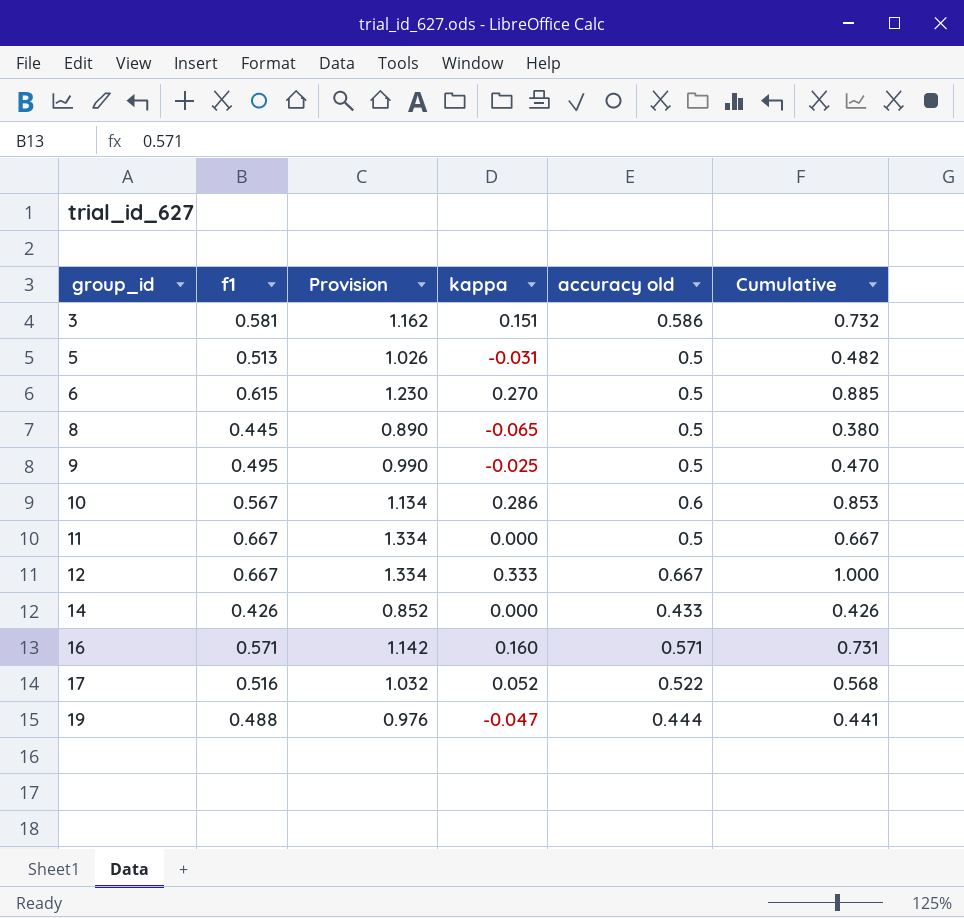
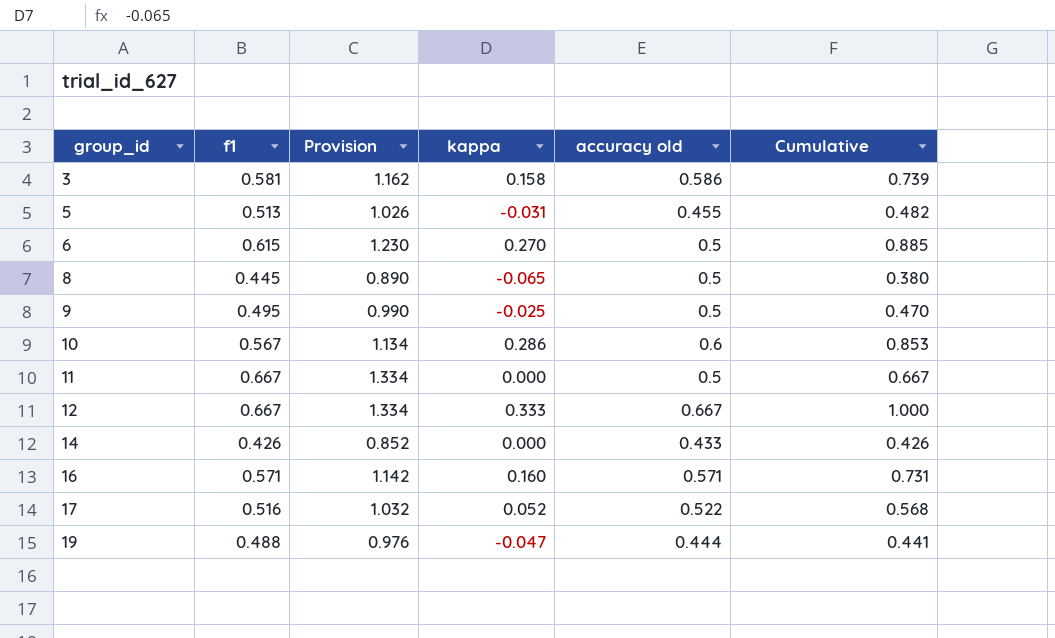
3 | kappa: 0.151 -> 0.158
3 | Cumulative: 0.732 -> 0.739
5 | accuracy old: 0.5 -> 0.455

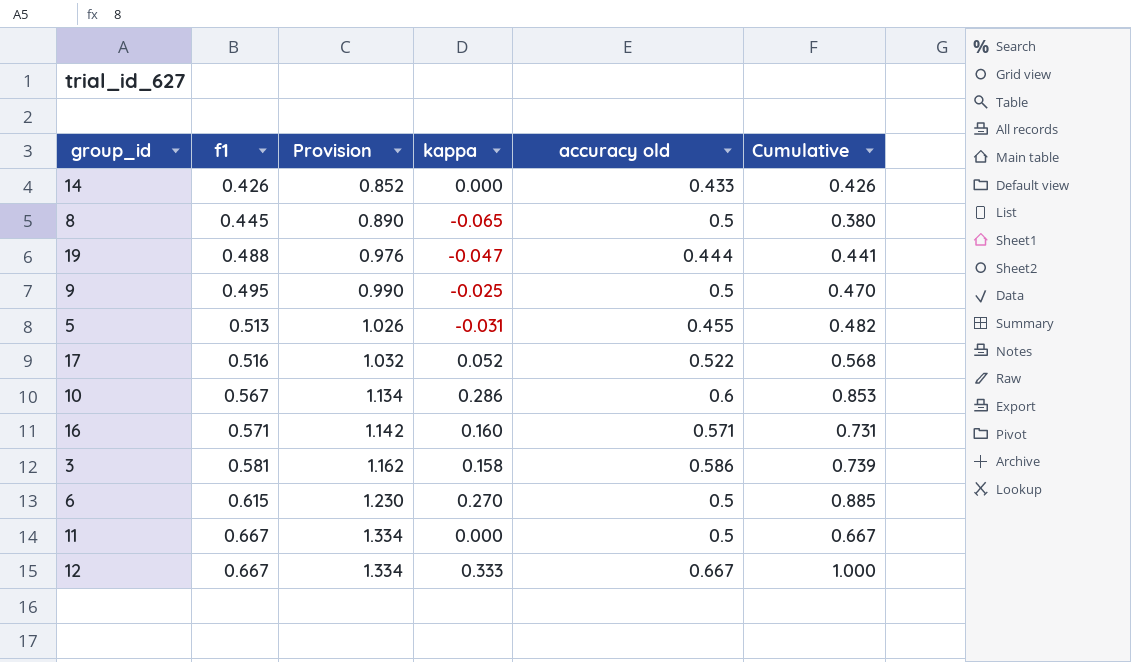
row order: group_id ascending -> f1 ascending

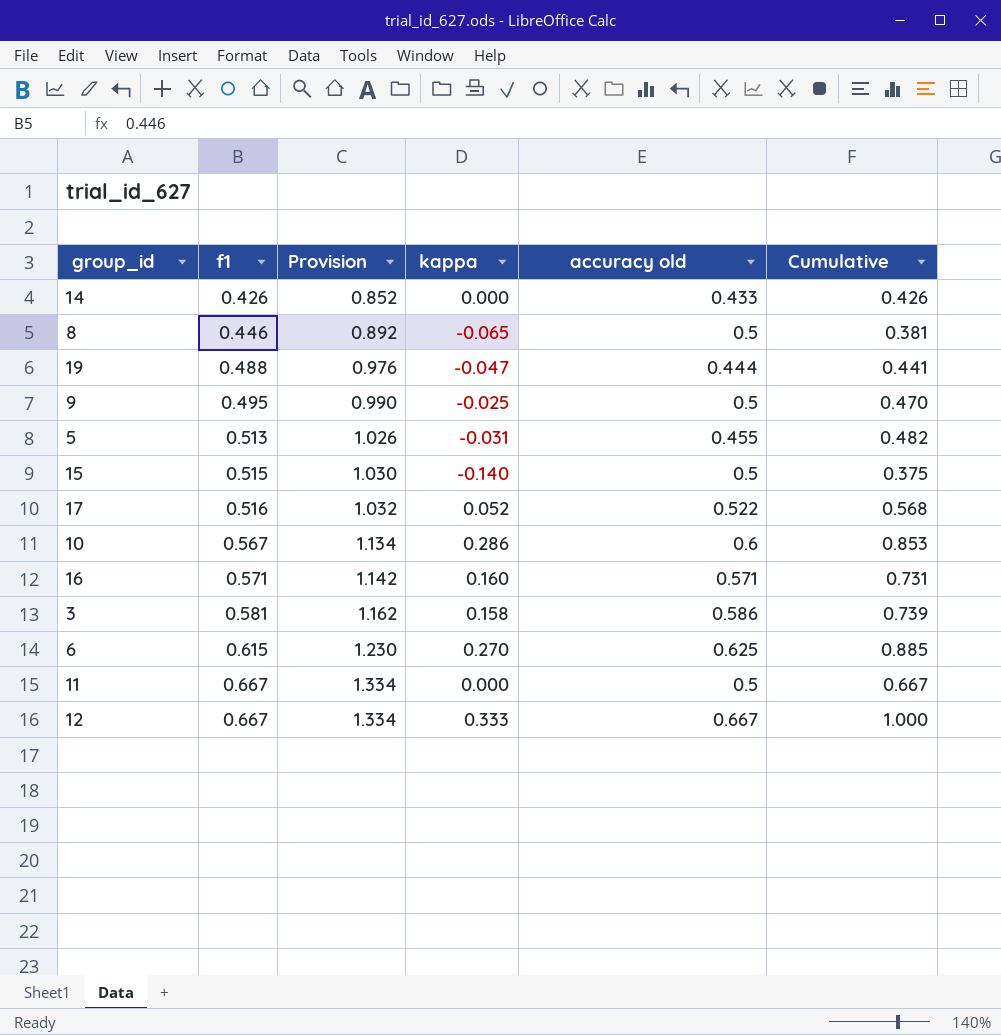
8 | f1: 0.445 -> 0.446
8 | Provision: 0.890 -> 0.892
8 | Cumulative: 0.380 -> 0.381
row 15: none -> 0.515 | 1.030 | -0.140 | 0.5 | 0.375
6 | accuracy old: 0.5 -> 0.625

